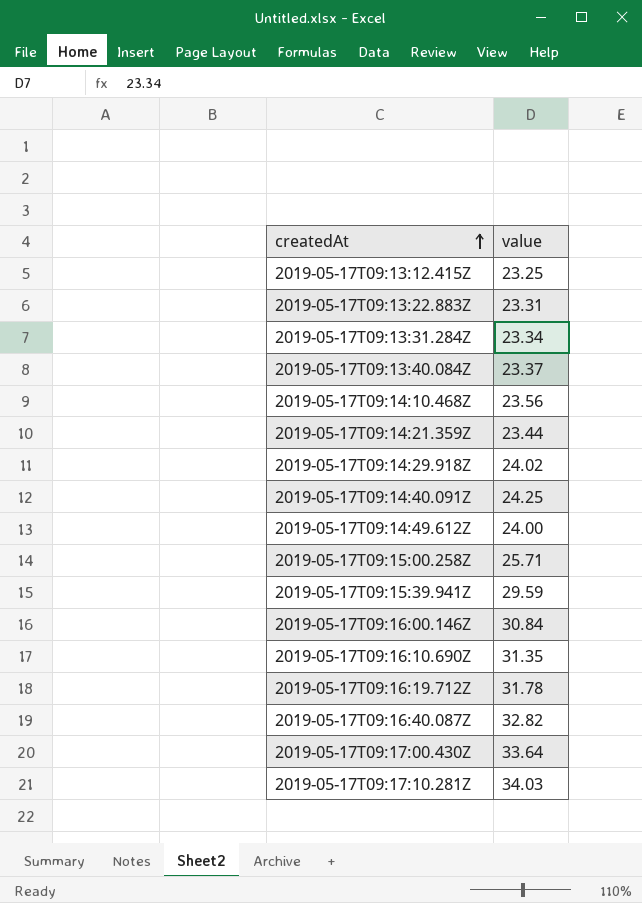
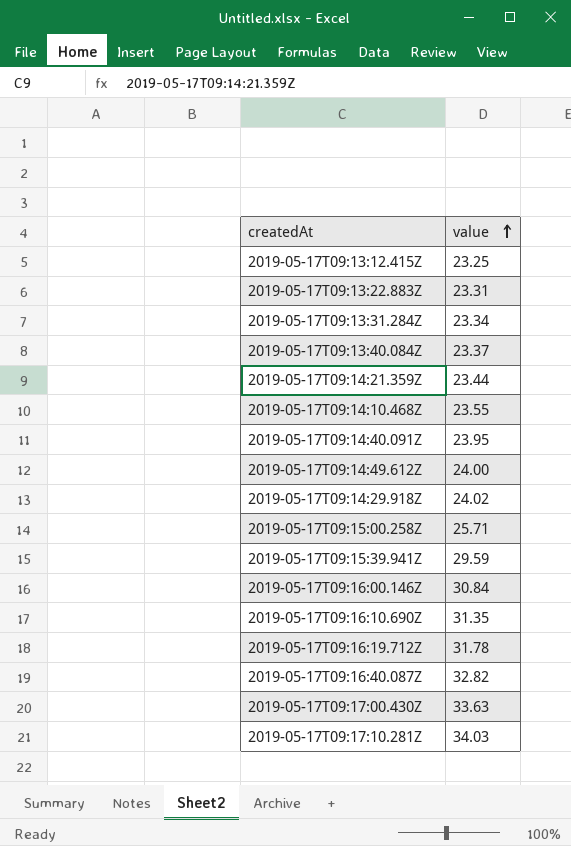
row order: createdAt ascending -> value ascending
2019-05-17T09:14:10.468Z | value: 23.56 -> 23.55
2019-05-17T09:14:40.091Z | value: 24.25 -> 23.95
2019-05-17T09:17:00.430Z | value: 33.64 -> 33.63

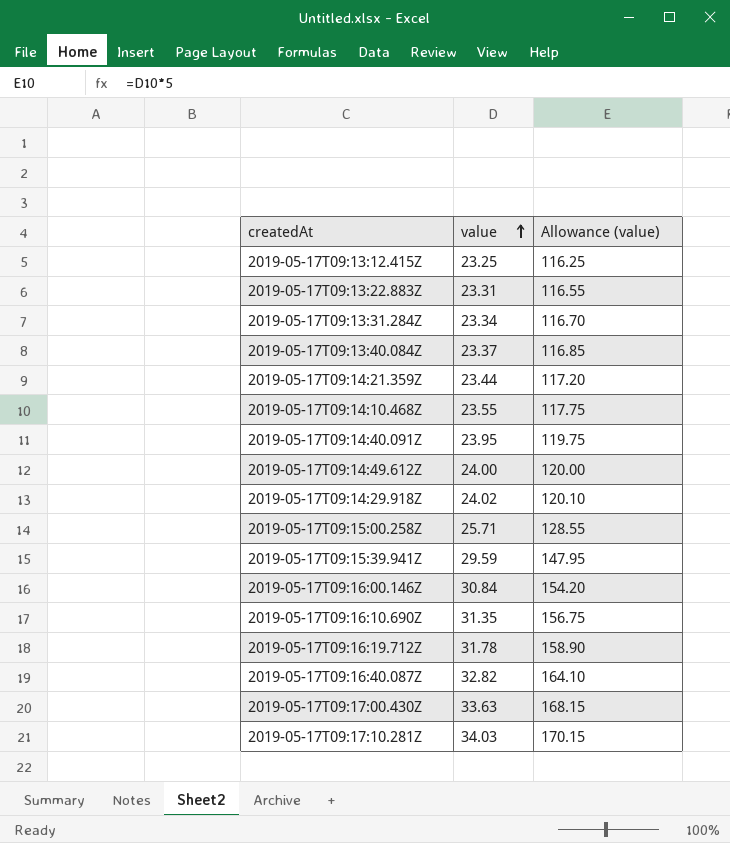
column Allowance (value) | formula: none -> [value] * 5

